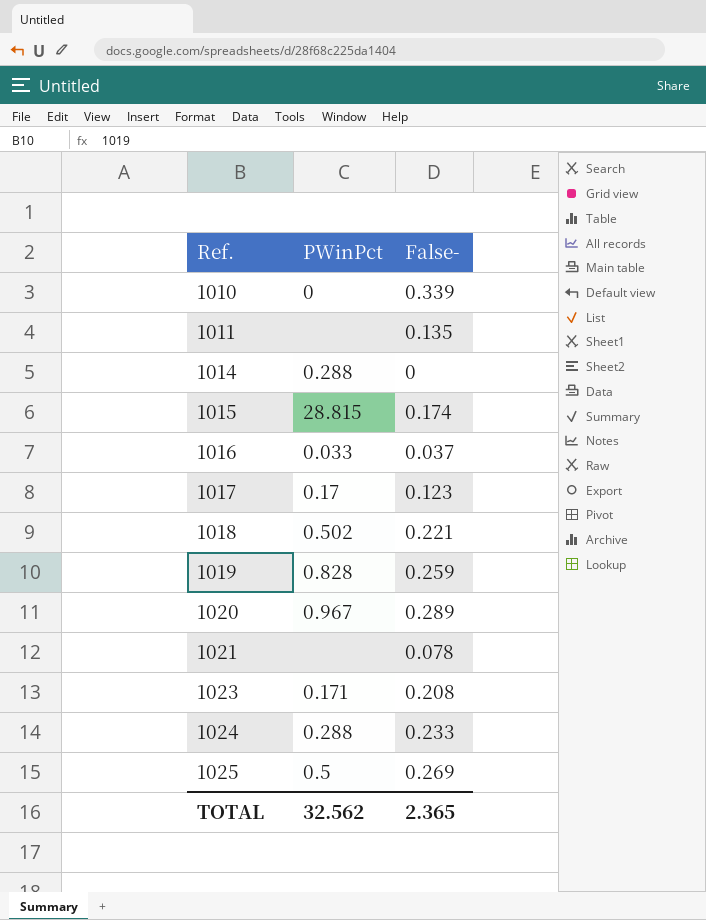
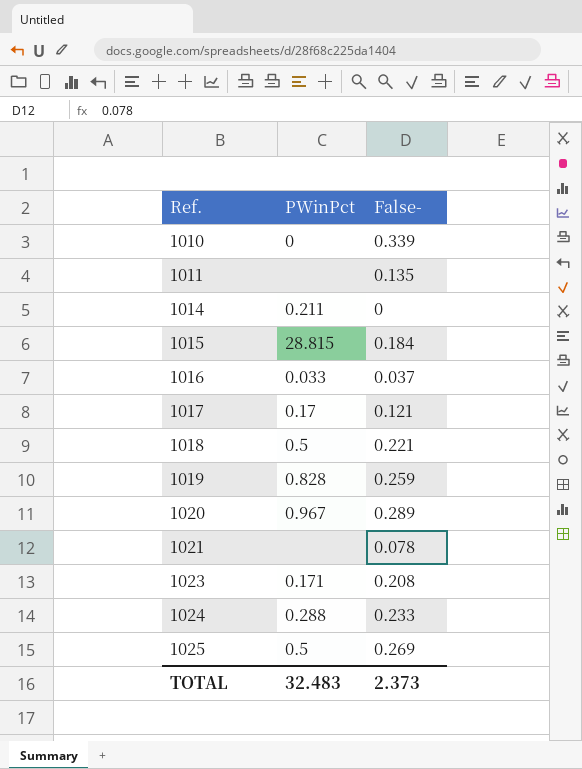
1014 | PWinPct: 0.288 -> 0.211
1015 | False-: 0.174 -> 0.184
1017 | False-: 0.123 -> 0.121
1018 | PWinPct: 0.502 -> 0.5
TOTAL | PWinPct: 32.562 -> 32.483
TOTAL | False-: 2.365 -> 2.373

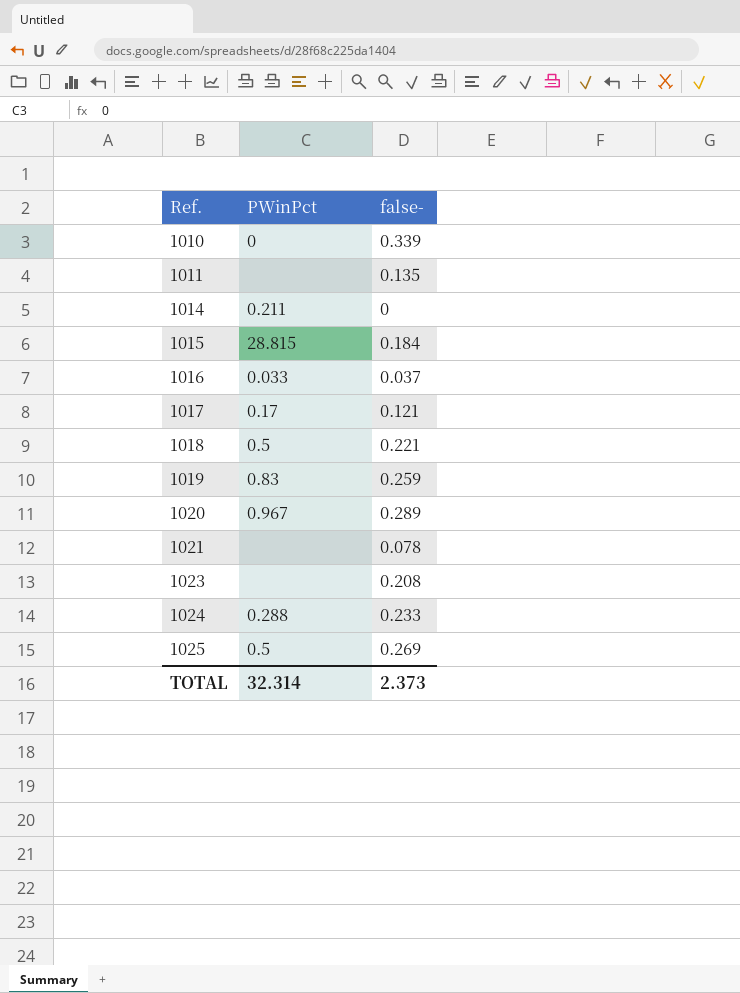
column name: False- -> false-
1019 | PWinPct: 0.828 -> 0.83
1023 | PWinPct: 0.171 -> none
TOTAL | PWinPct: 32.483 -> 32.314

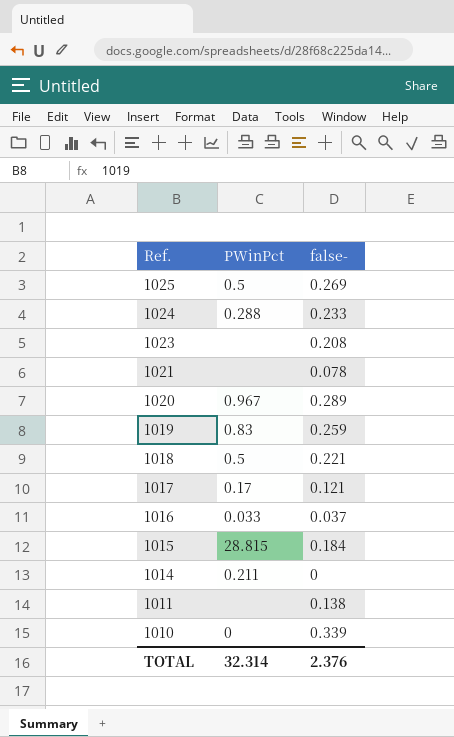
row order: Ref. ascending -> Ref. descending
1011 | false-: 0.135 -> 0.138
TOTAL | false-: 2.373 -> 2.376

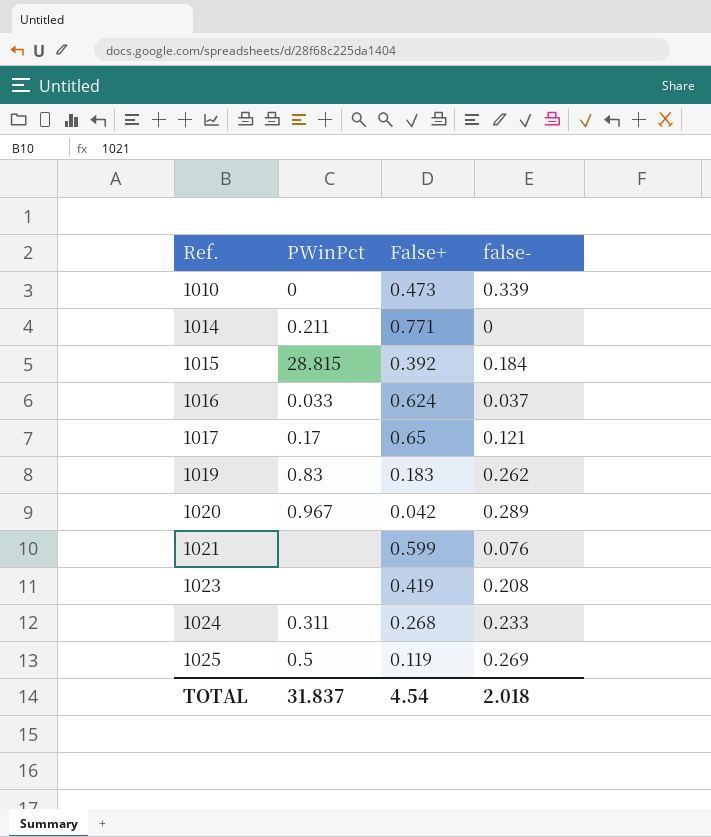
row order: Ref. descending -> Ref. ascending
column False+ | position: none -> 3
row 1018: 0.5 | 0.221 -> none
row 1011: none | 0.138 -> none
1019 | false-: 0.259 -> 0.262
1021 | false-: 0.078 -> 0.076
1024 | PWinPct: 0.288 -> 0.311
TOTAL | PWinPct: 32.314 -> 31.837
TOTAL | false-: 2.376 -> 2.018

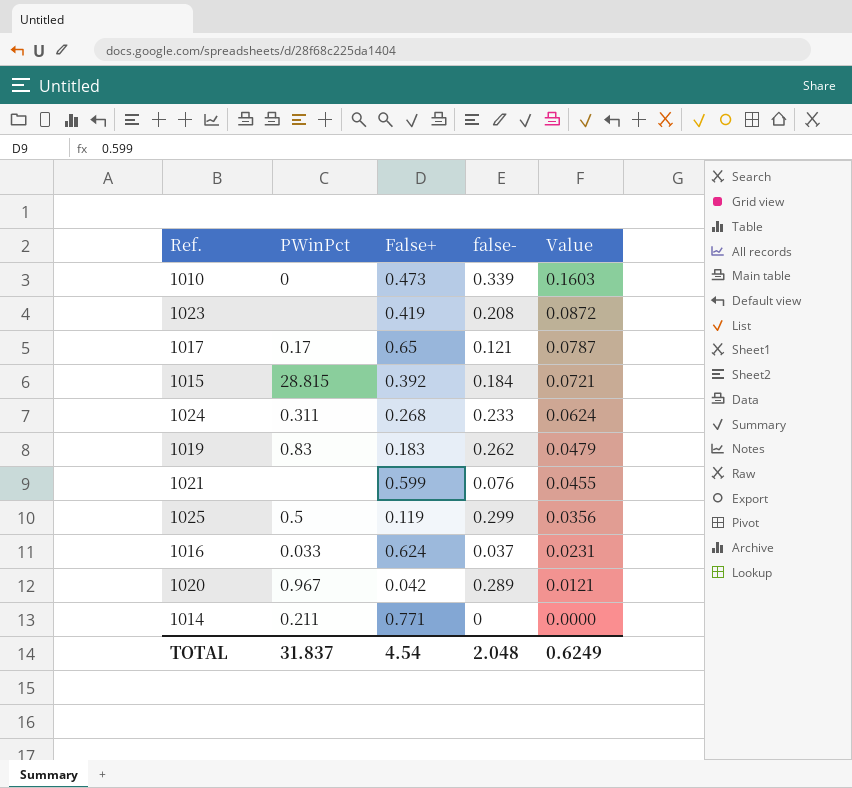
row order: Ref. ascending -> Value descending
column Value | formula: none -> [False+] * [false-]
1025 | false-: 0.269 -> 0.299
TOTAL | false-: 2.018 -> 2.048

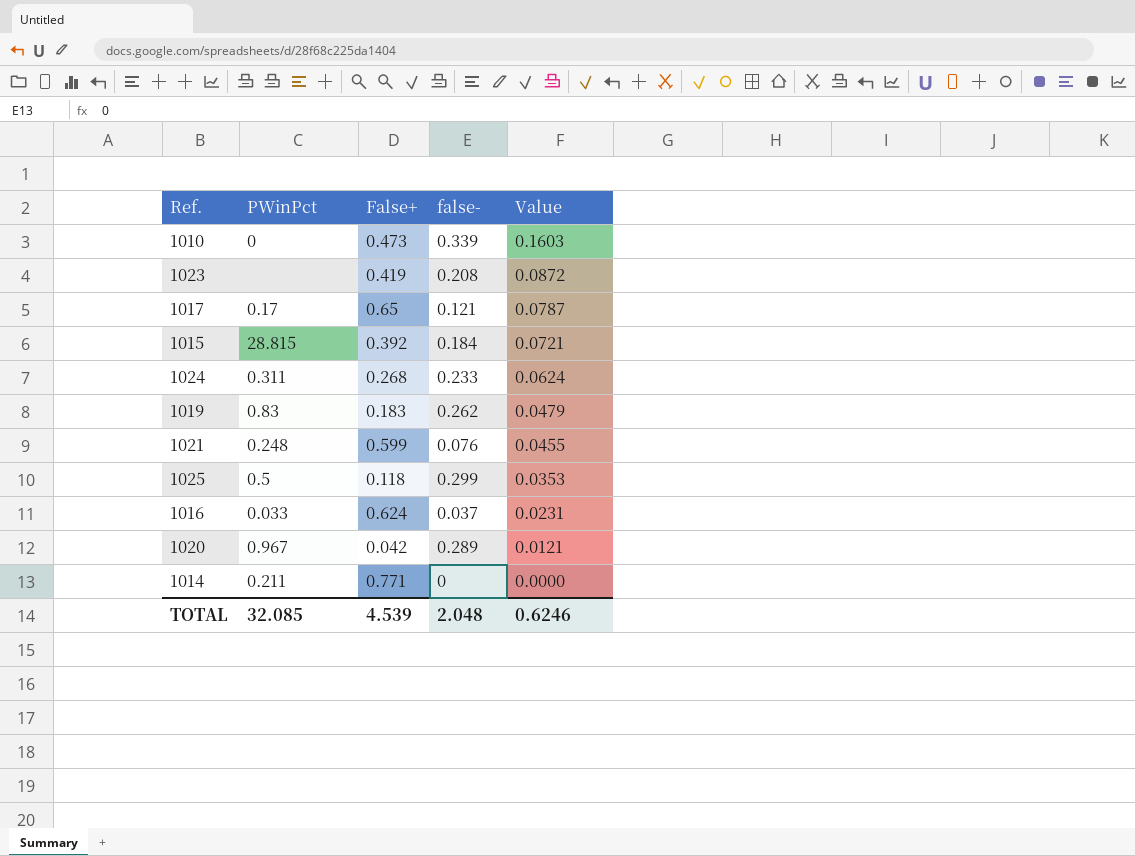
1021 | PWinPct: none -> 0.248
1025 | False+: 0.119 -> 0.118
1025 | Value: 0.0356 -> 0.0353
TOTAL | PWinPct: 31.837 -> 32.085
TOTAL | False+: 4.54 -> 4.539
TOTAL | Value: 0.6249 -> 0.6246

